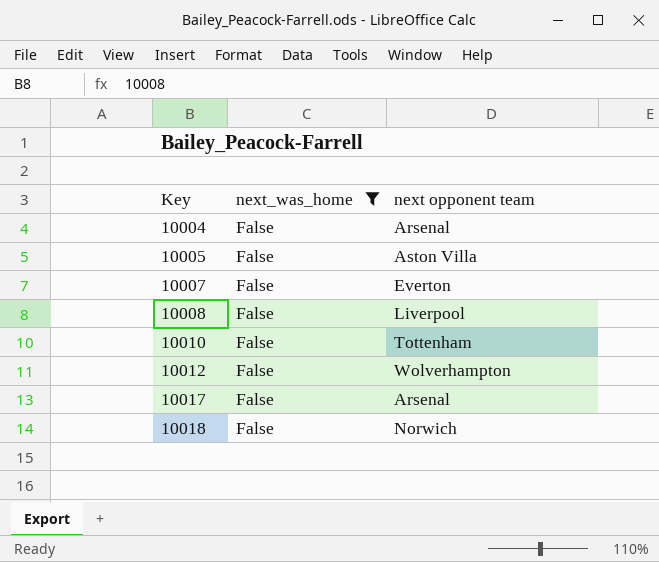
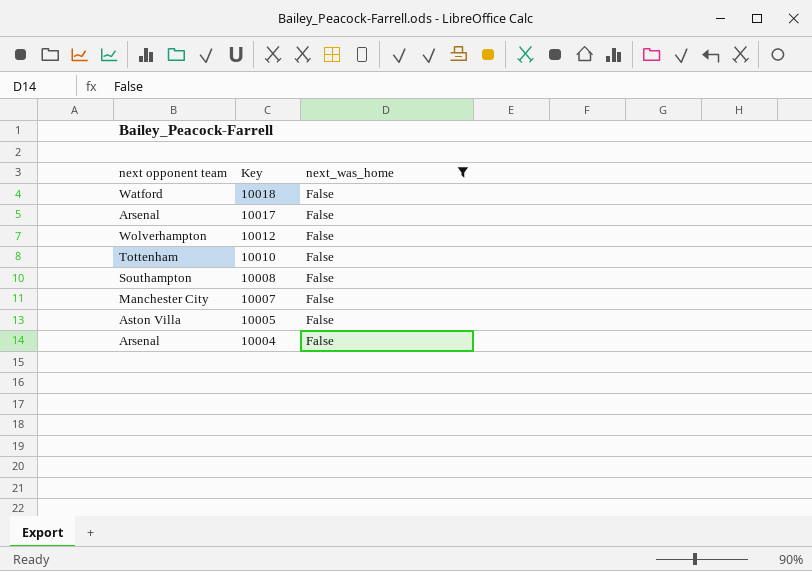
row order: Key ascending -> Key descending
column next opponent team | position: 3 -> 1
10018 | next opponent team: Norwich -> Watford
10008 | next opponent team: Liverpool -> Southampton
10007 | next opponent team: Everton -> Manchester City

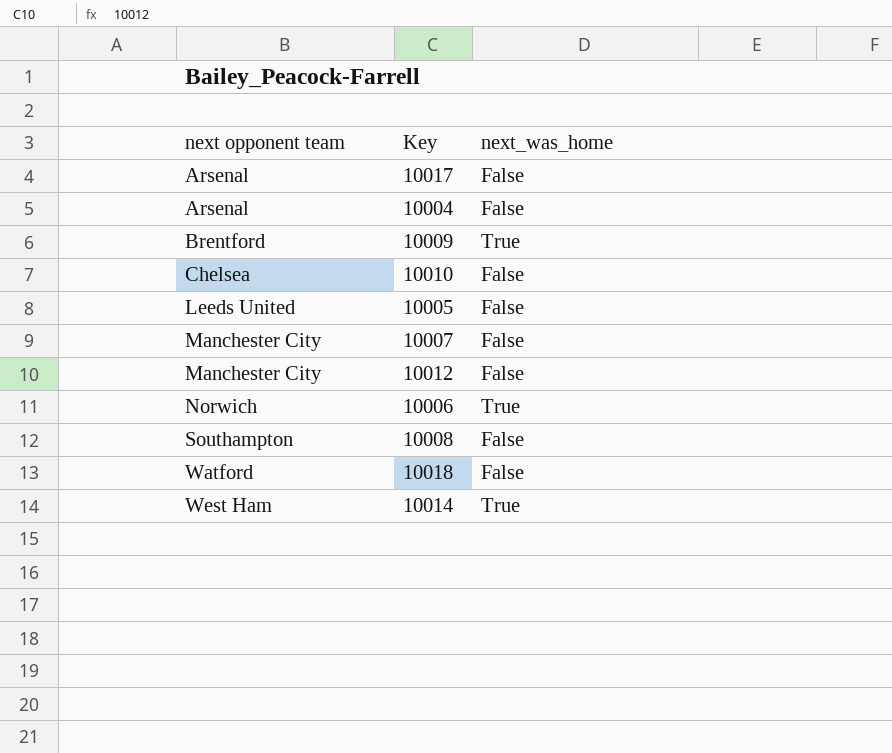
filter: next_was_home = False -> none
row order: Key descending -> next opponent team ascending
10010 | next opponent team: Tottenham -> Chelsea
10005 | next opponent team: Aston Villa -> Leeds United
10012 | next opponent team: Wolverhampton -> Manchester City

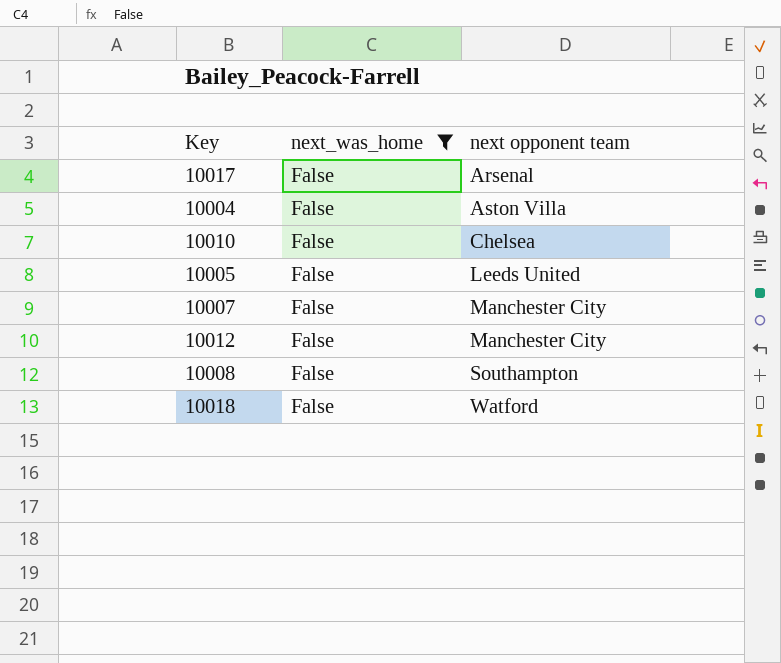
filter: none -> next_was_home = False
column next opponent team | position: 1 -> 3
10004 | next opponent team: Arsenal -> Aston Villa

